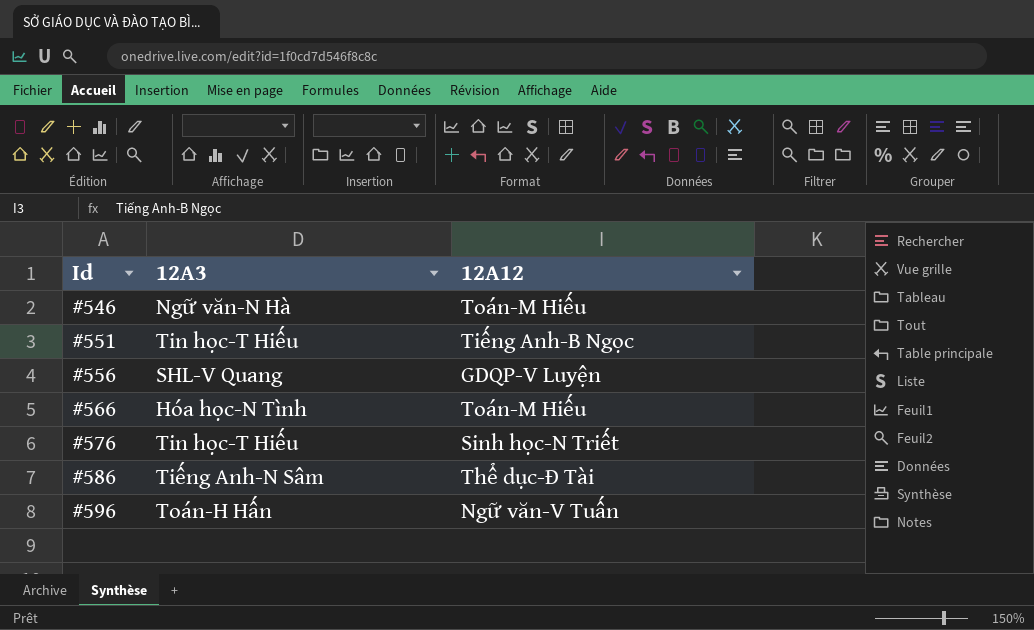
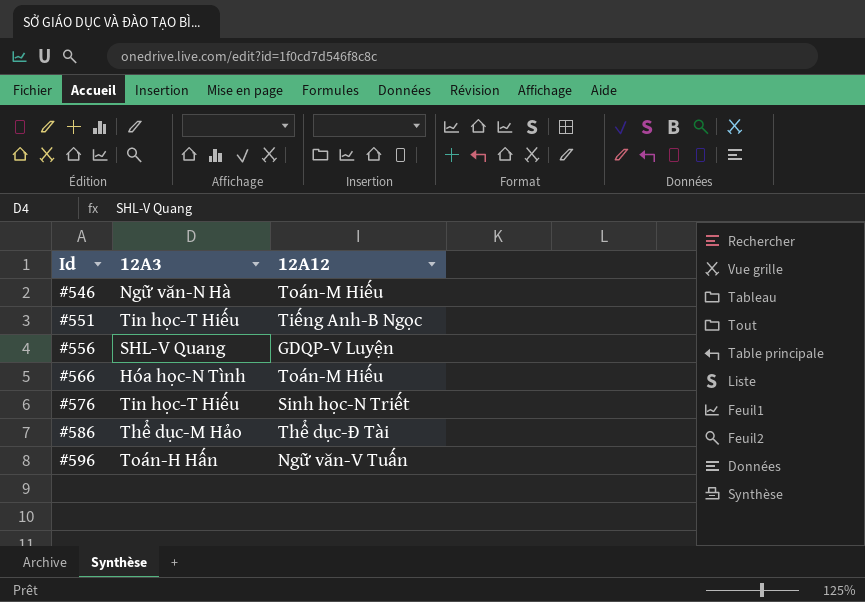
#586 | 12A3: Tiếng Anh-N Sâm -> Thể dục-M Hảo

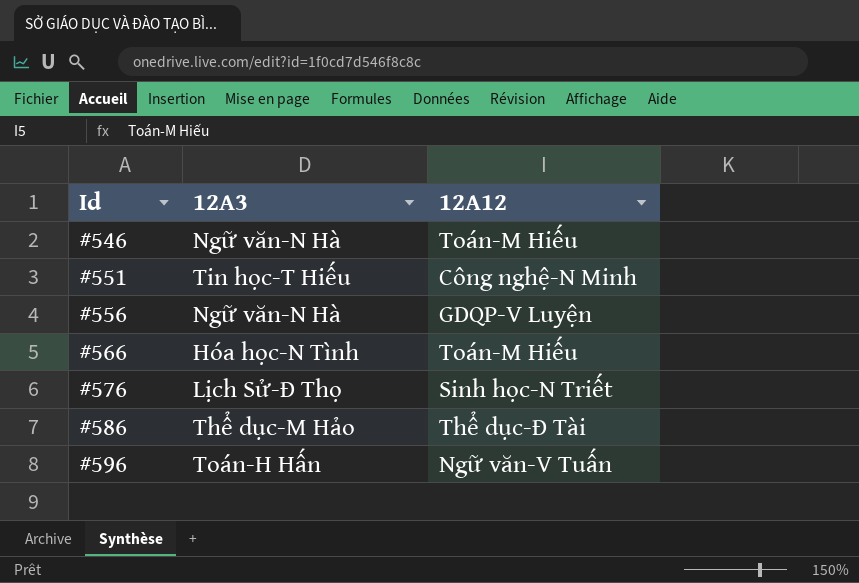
#551 | 12A12: Tiếng Anh-B Ngọc -> Công nghệ-N Minh
#556 | 12A3: SHL-V Quang -> Ngữ văn-N Hà
#576 | 12A3: Tin học-T Hiếu -> Lịch Sử-Đ Thọ

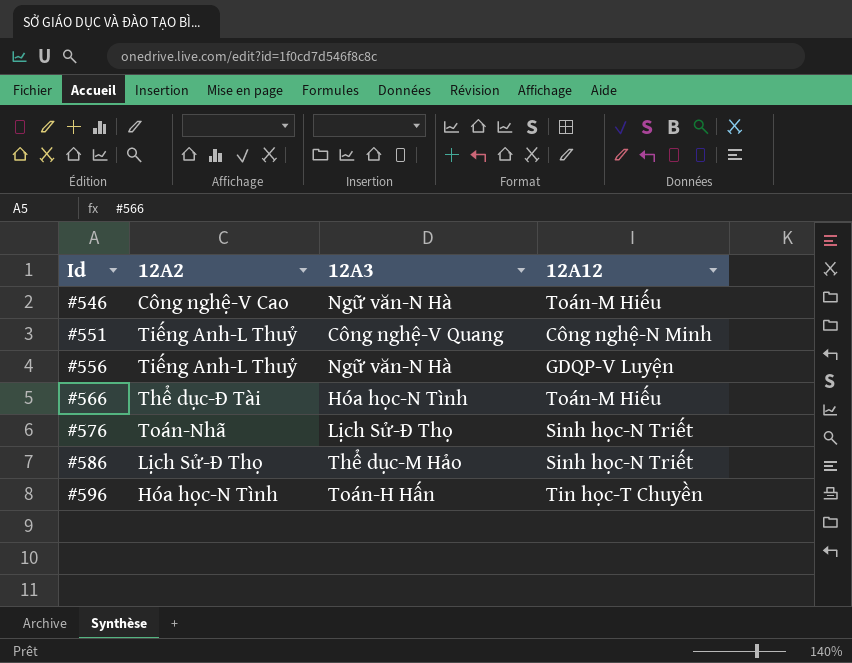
column 12A2 | position: none -> 2
#551 | 12A3: Tin học-T Hiếu -> Công nghệ-V Quang
#586 | 12A12: Thể dục-Đ Tài -> Sinh học-N Triết
#596 | 12A12: Ngữ văn-V Tuấn -> Tin học-T Chuyền

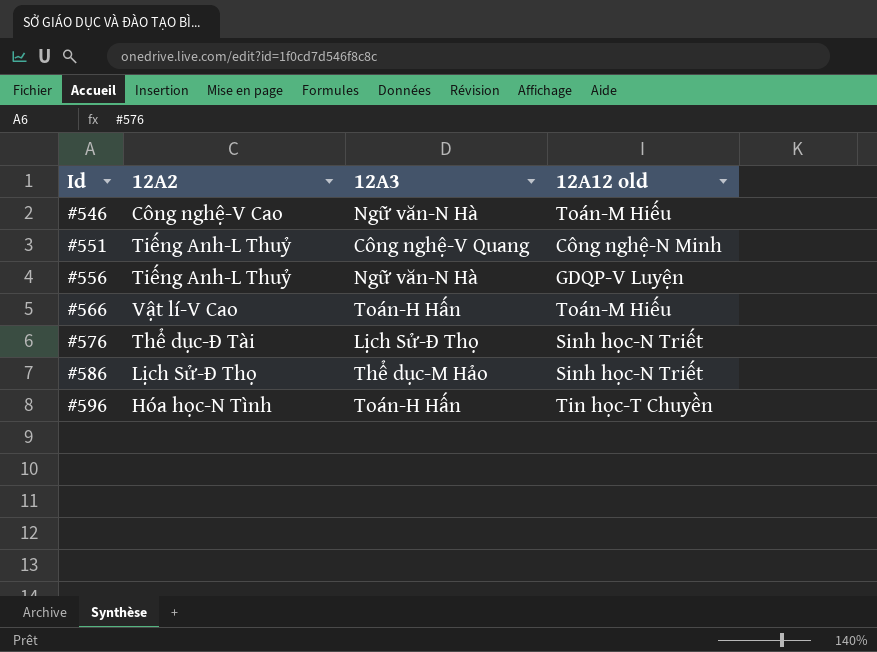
column name: 12A12 -> 12A12 old
#566 | 12A2: Thể dục-Đ Tài -> Vật lí-V Cao
#566 | 12A3: Hóa học-N Tình -> Toán-H Hấn
#576 | 12A2: Toán-Nhã -> Thể dục-Đ Tài

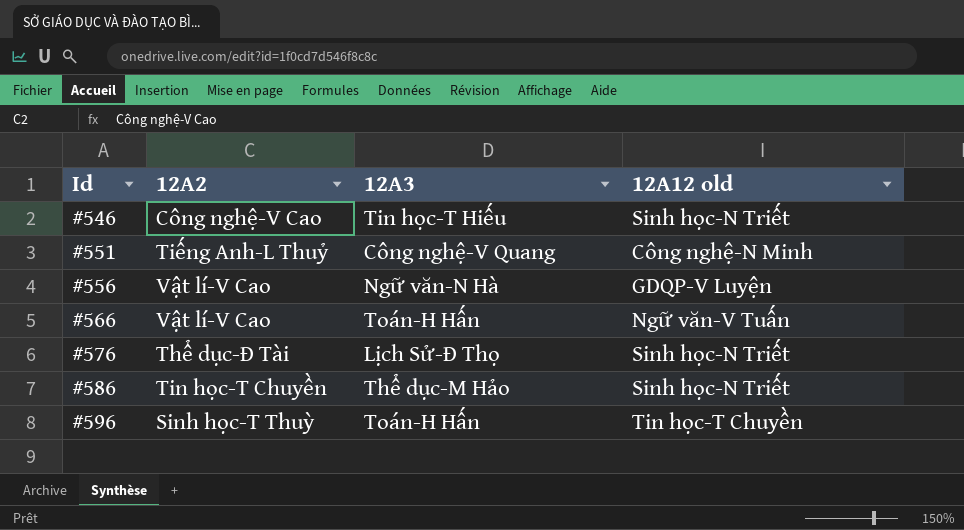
#546 | 12A3: Ngữ văn-N Hà -> Tin học-T Hiếu
#546 | 12A12 old: Toán-M Hiếu -> Sinh học-N Triết
#556 | 12A2: Tiếng Anh-L Thuỷ -> Vật lí-V Cao
#566 | 12A12 old: Toán-M Hiếu -> Ngữ văn-V Tuấn
#586 | 12A2: Lịch Sử-Đ Thọ -> Tin học-T Chuyền
#596 | 12A2: Hóa học-N Tình -> Sinh học-T Thuỳ

